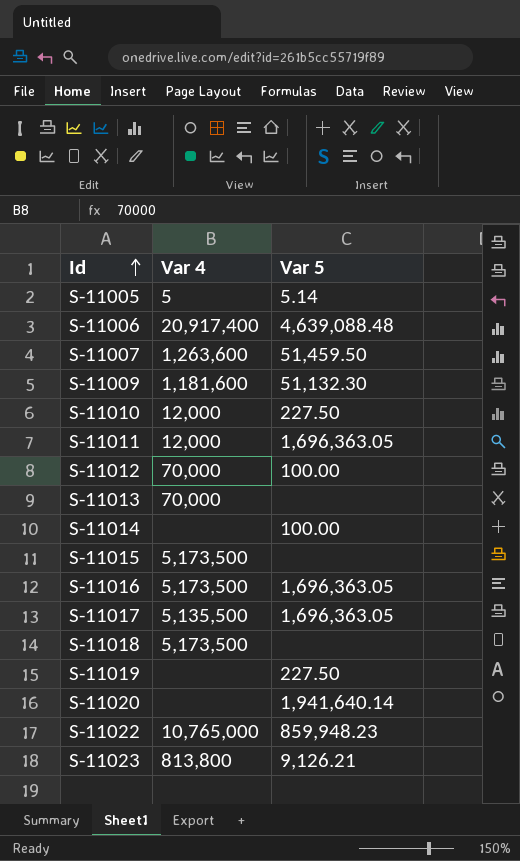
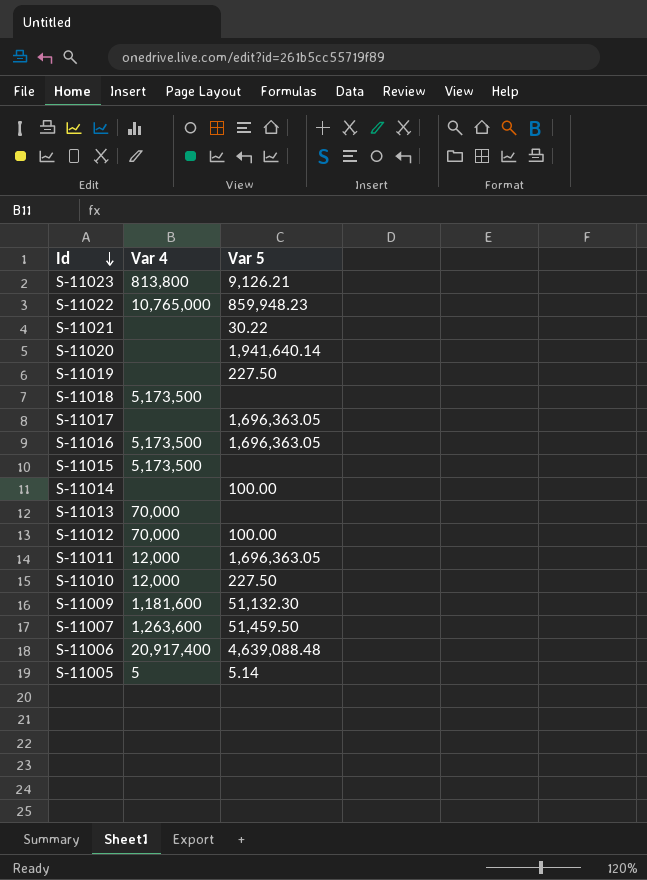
row order: Id ascending -> Id descending
row S-11021: none -> none | 30.22
S-11017 | Var 4: 5,135,500 -> none

